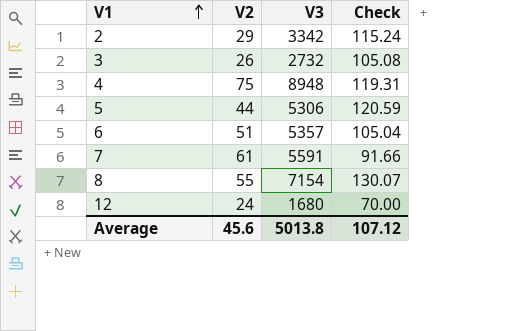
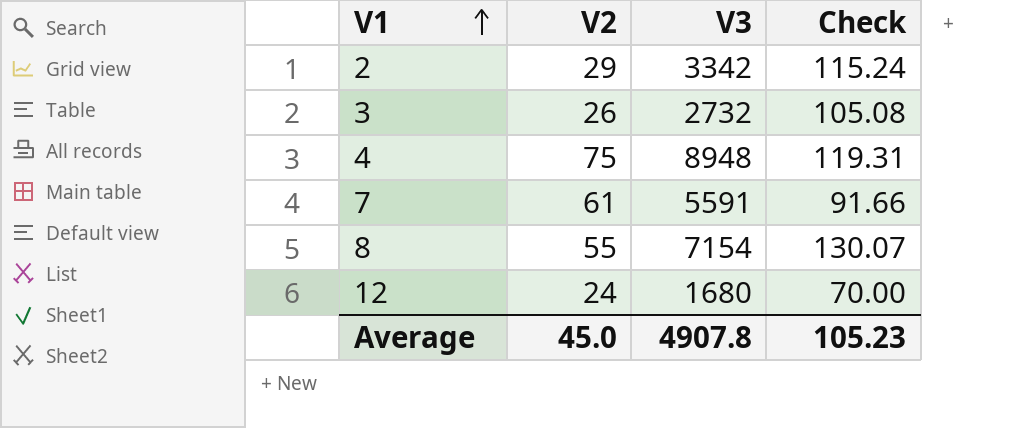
row 5: 44 | 5306 | 120.59 -> none
row 6: 51 | 5357 | 105.04 -> none
Average | V2: 45.6 -> 45.0
Average | V3: 5013.8 -> 4907.8
Average | Check: 107.12 -> 105.23

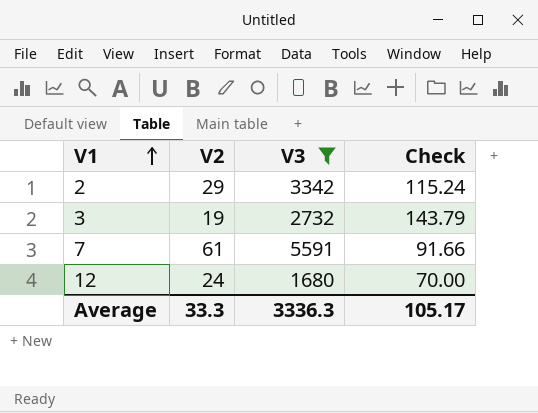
filter: none -> V3 <= 5591
3 | V2: 26 -> 19
3 | Check: 105.08 -> 143.79
Average | V2: 45.0 -> 33.3
Average | V3: 4907.8 -> 3336.3
Average | Check: 105.23 -> 105.17

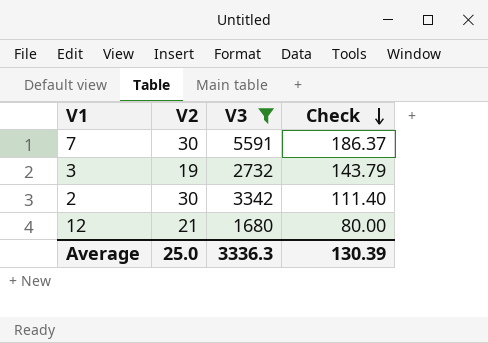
row order: V1 ascending -> Check descending
7 | V2: 61 -> 30
7 | Check: 91.66 -> 186.37
2 | V2: 29 -> 30
2 | Check: 115.24 -> 111.40
12 | V2: 24 -> 21
12 | Check: 70.00 -> 80.00
Average | V2: 33.3 -> 25.0
Average | Check: 105.17 -> 130.39

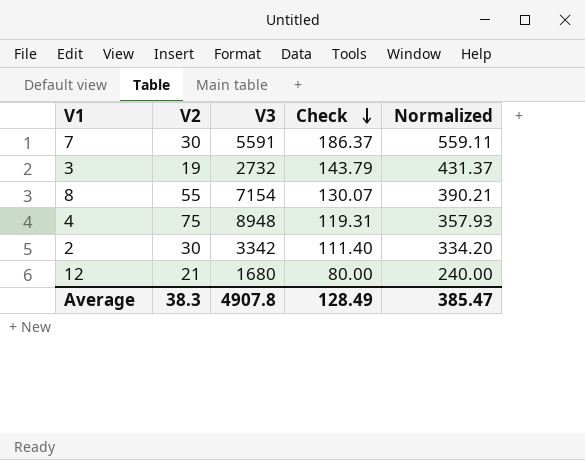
filter: V3 <= 5591 -> none
column Normalized | formula: none -> [Check] * 3
Average | V2: 25.0 -> 38.3
Average | V3: 3336.3 -> 4907.8
Average | Check: 130.39 -> 128.49

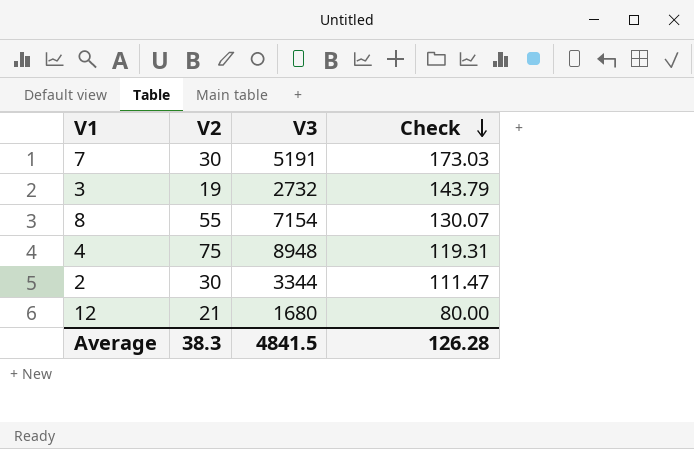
column Normalized | formula: [Check] * 3 -> none
7 | V3: 5591 -> 5191
7 | Check: 186.37 -> 173.03
2 | V3: 3342 -> 3344
2 | Check: 111.40 -> 111.47
Average | V3: 4907.8 -> 4841.5
Average | Check: 128.49 -> 126.28

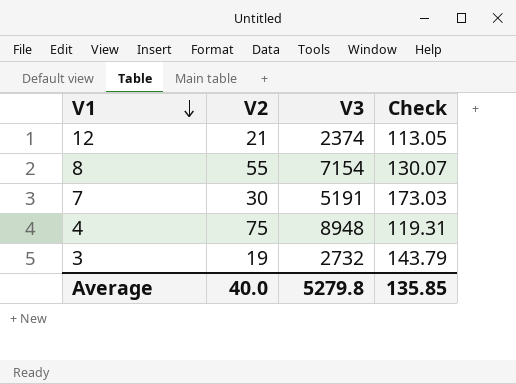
row order: Check descending -> V1 descending
row 2: 30 | 3344 | 111.47 -> none
12 | V3: 1680 -> 2374
12 | Check: 80.00 -> 113.05
Average | V2: 38.3 -> 40.0
Average | V3: 4841.5 -> 5279.8
Average | Check: 126.28 -> 135.85

